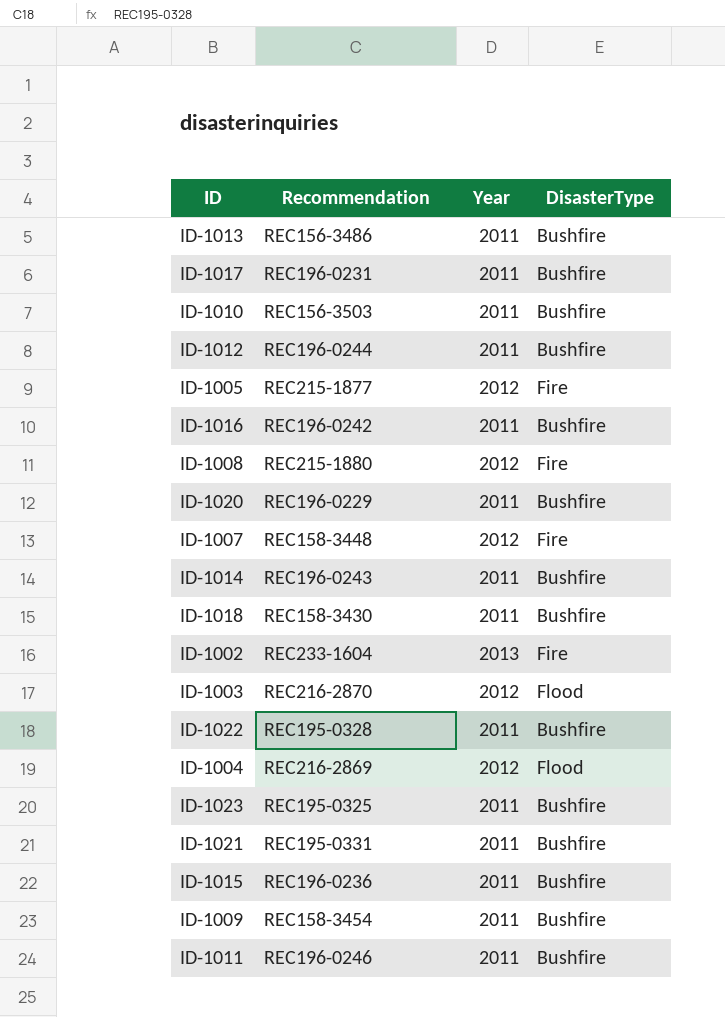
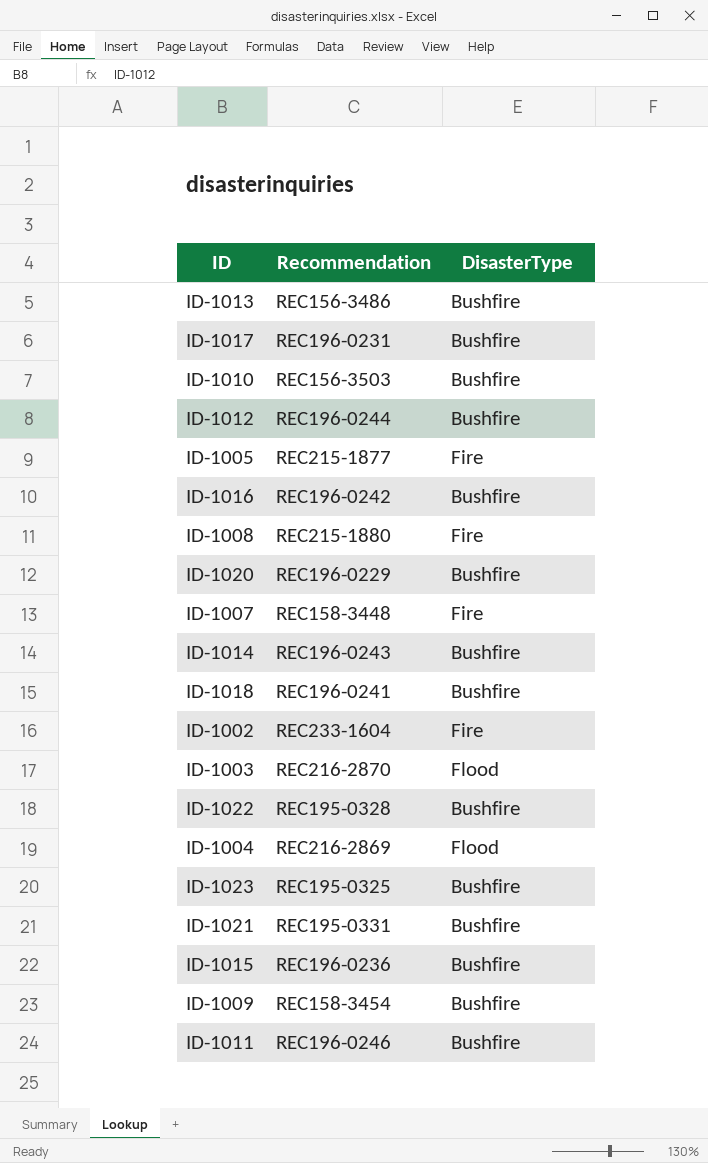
column Year | position: 3 -> none
ID-1018 | Recommendation: REC158-3430 -> REC196-0241

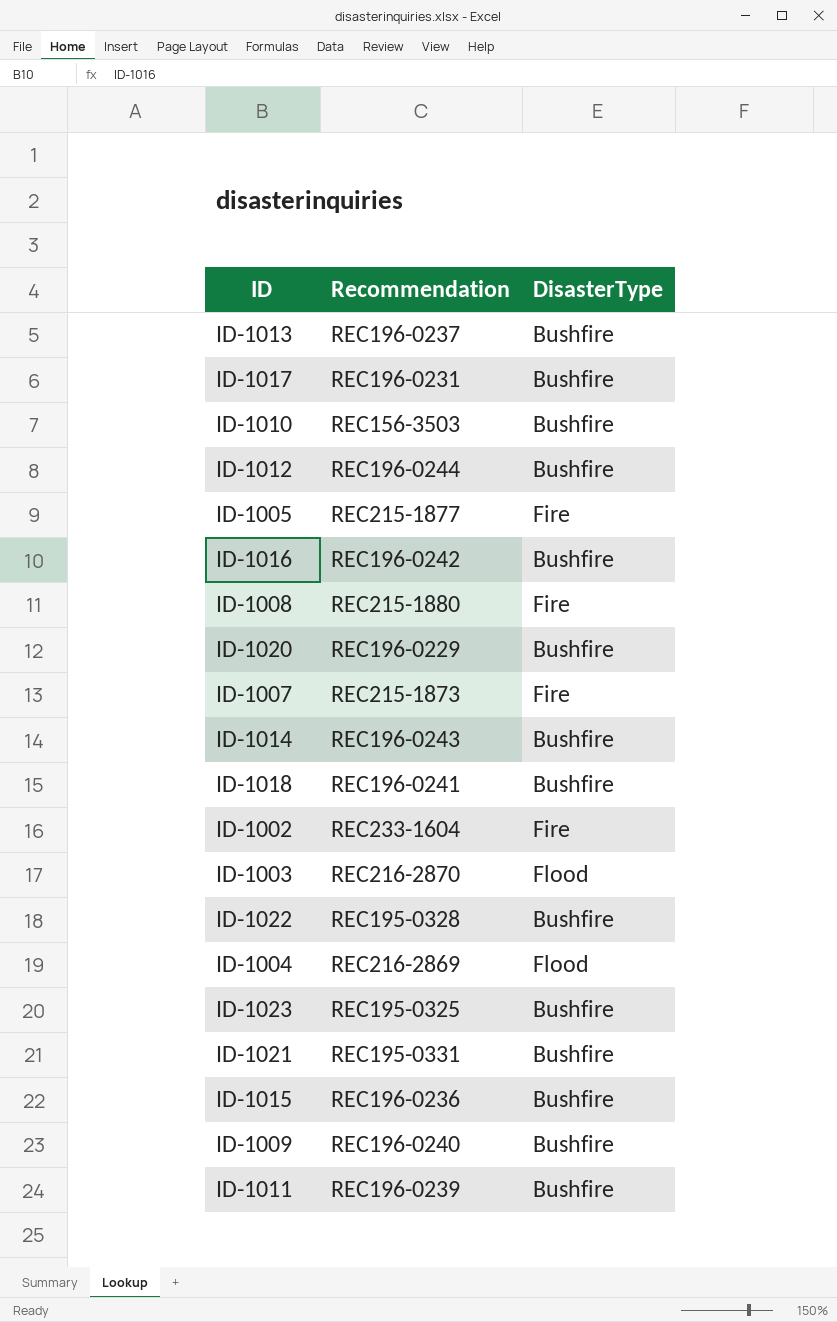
ID-1013 | Recommendation: REC156-3486 -> REC196-0237
ID-1007 | Recommendation: REC158-3448 -> REC215-1873
ID-1009 | Recommendation: REC158-3454 -> REC196-0240
ID-1011 | Recommendation: REC196-0246 -> REC196-0239

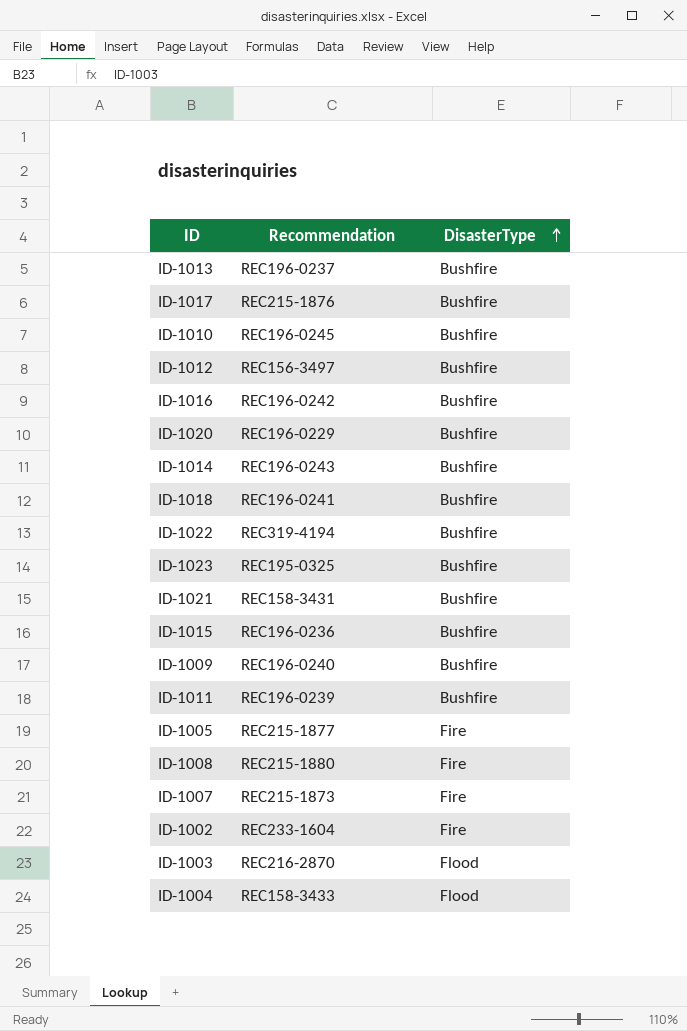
row order: none -> DisasterType ascending
ID-1017 | Recommendation: REC196-0231 -> REC215-1876
ID-1010 | Recommendation: REC156-3503 -> REC196-0245
ID-1012 | Recommendation: REC196-0244 -> REC156-3497
ID-1022 | Recommendation: REC195-0328 -> REC319-4194
ID-1021 | Recommendation: REC195-0331 -> REC158-3431
ID-1004 | Recommendation: REC216-2869 -> REC158-3433

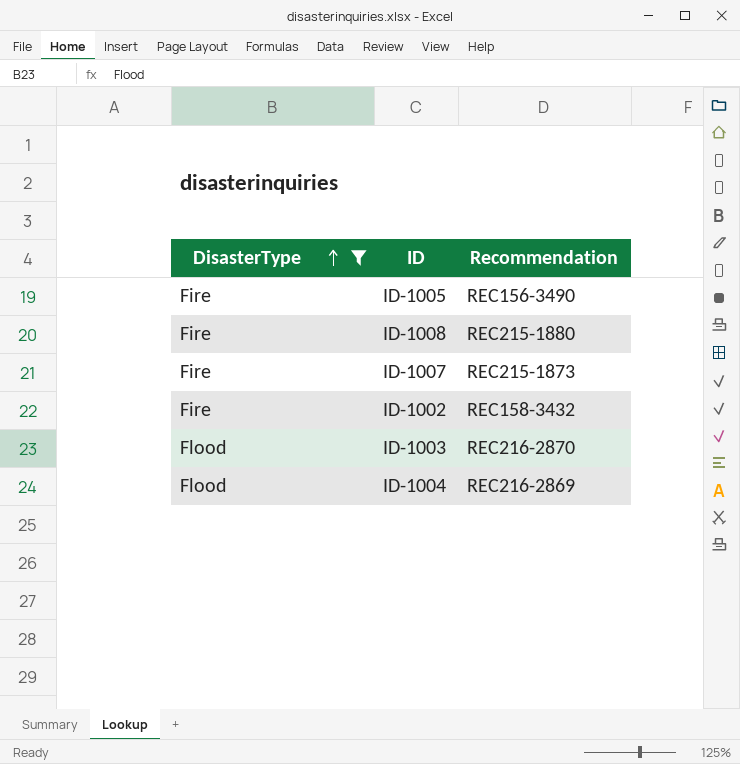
filter: none -> DisasterType != Bushfire
column DisasterType | position: 3 -> 1
ID-1005 | Recommendation: REC215-1877 -> REC156-3490
ID-1002 | Recommendation: REC233-1604 -> REC158-3432
ID-1004 | Recommendation: REC158-3433 -> REC216-2869

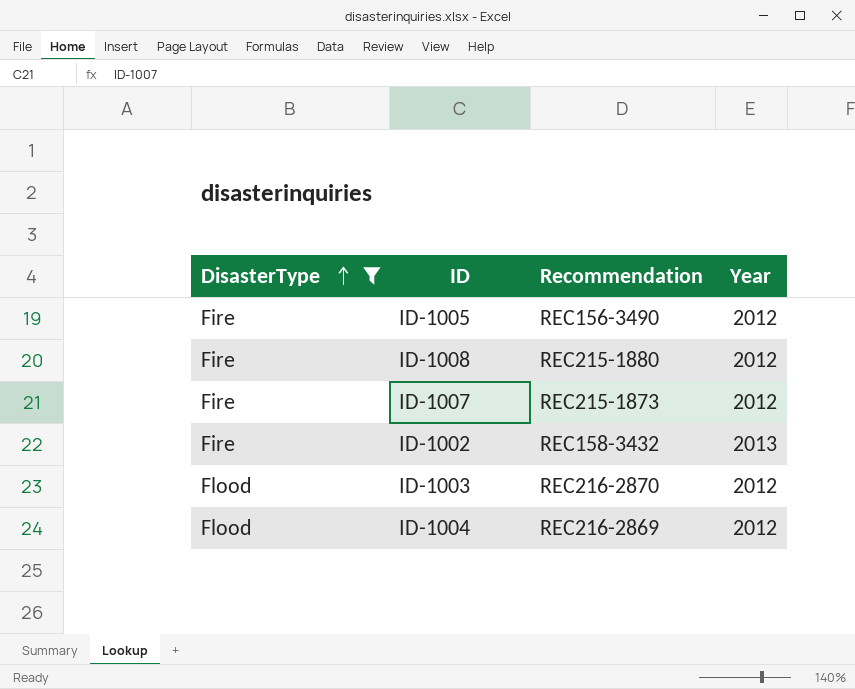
column Year | position: none -> 4

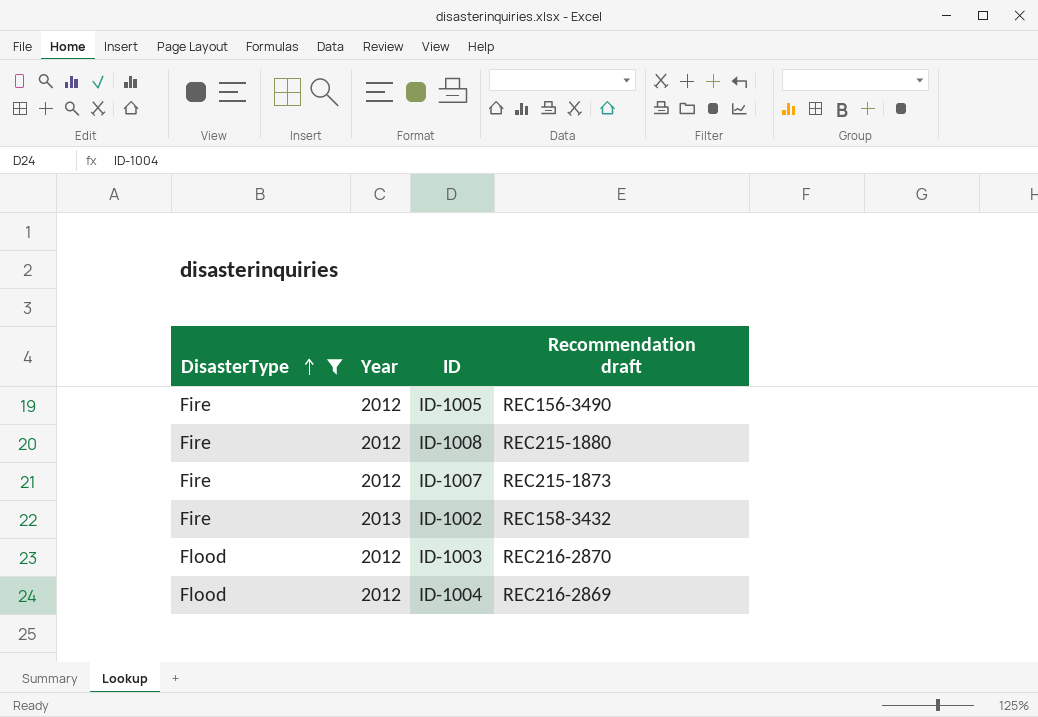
column Year | position: 4 -> 2
column name: Recommendation -> Recommendation draft

